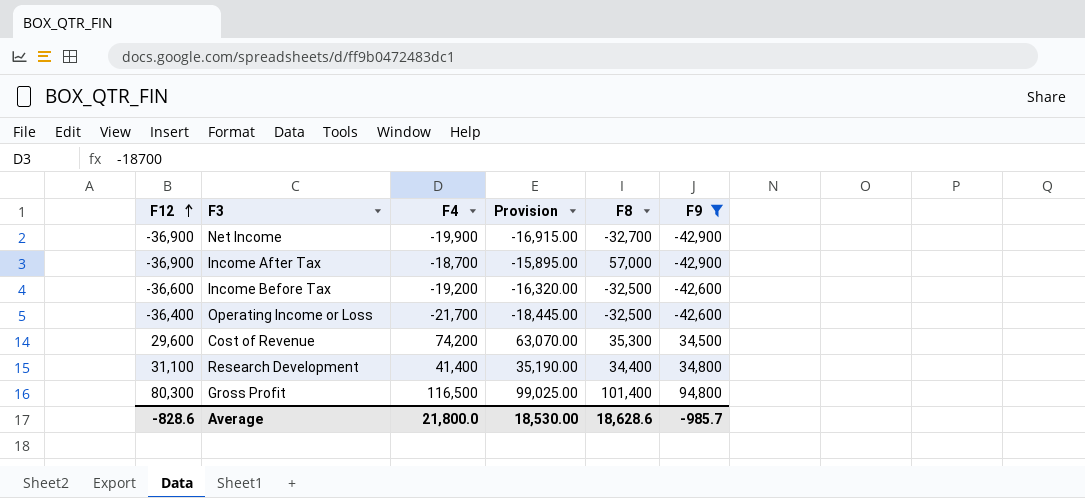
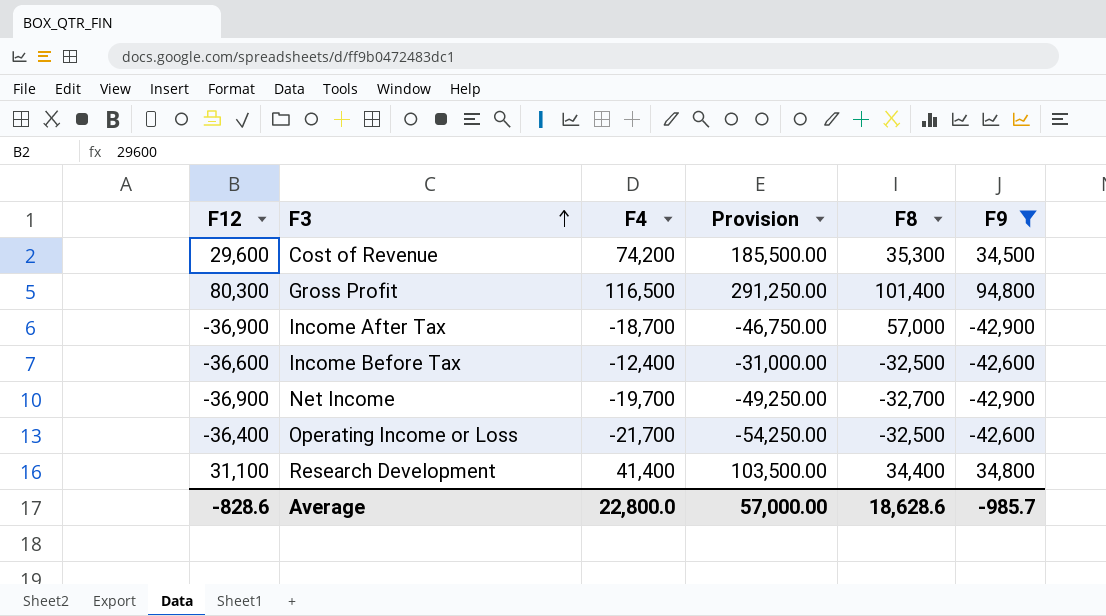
row order: F12 ascending -> F3 ascending
column Provision | formula: [F4] * 0.85 -> [F4] * 2.5
Income Before Tax | F4: -19,200 -> -12,400
Net Income | F4: -19,900 -> -19,700
Average | F4: 21,800.0 -> 22,800.0
Average | Provision: 18,530.00 -> 57,000.00

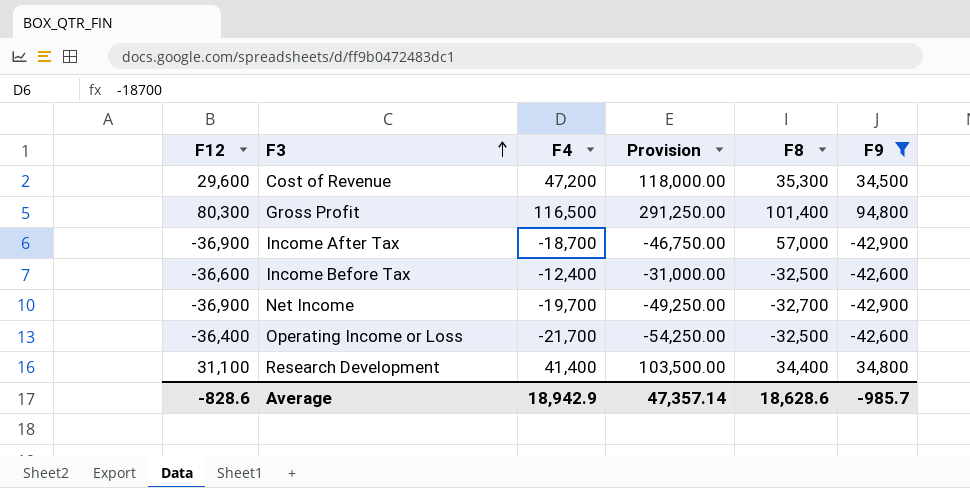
Cost of Revenue | F4: 74,200 -> 47,200
Cost of Revenue | Provision: 185,500.00 -> 118,000.00
Average | F4: 22,800.0 -> 18,942.9
Average | Provision: 57,000.00 -> 47,357.14

